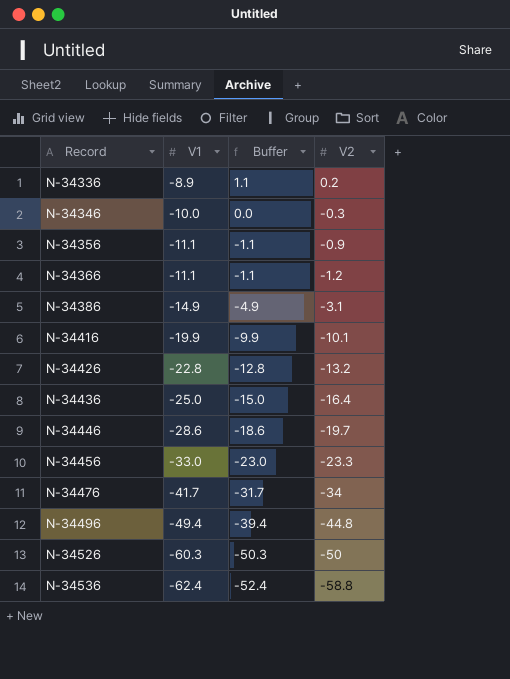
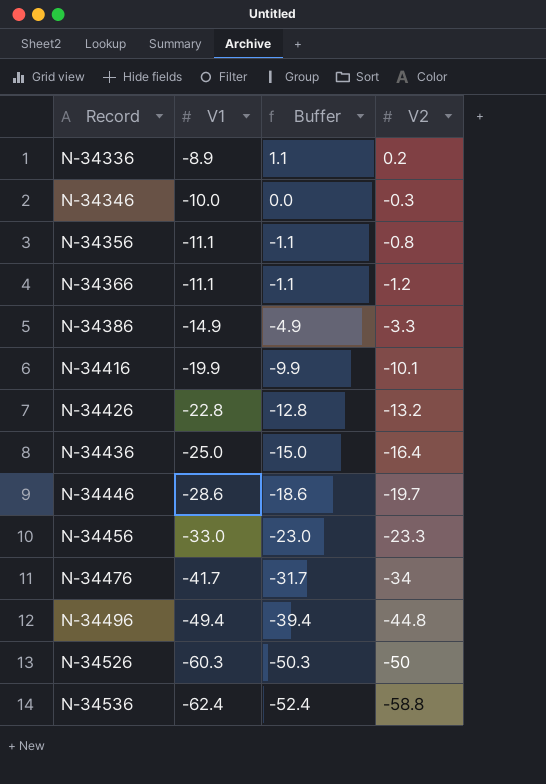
N-34356 | V2: -0.9 -> -0.8
N-34386 | V2: -3.1 -> -3.3

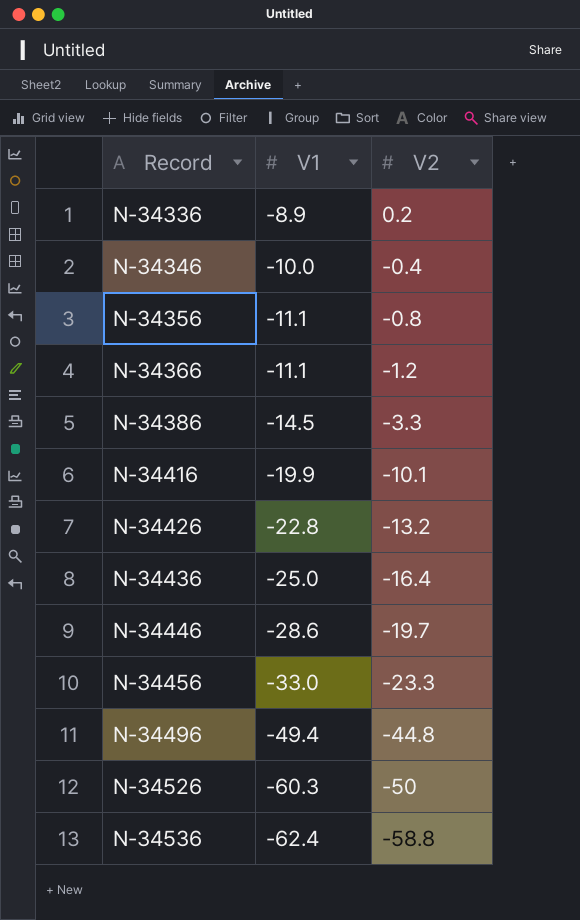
column Buffer | formula: [V1] + 10 -> none
row N-34476: -41.7 | -31.7 | -34 -> none
N-34346 | V2: -0.3 -> -0.4
N-34386 | V1: -14.9 -> -14.5

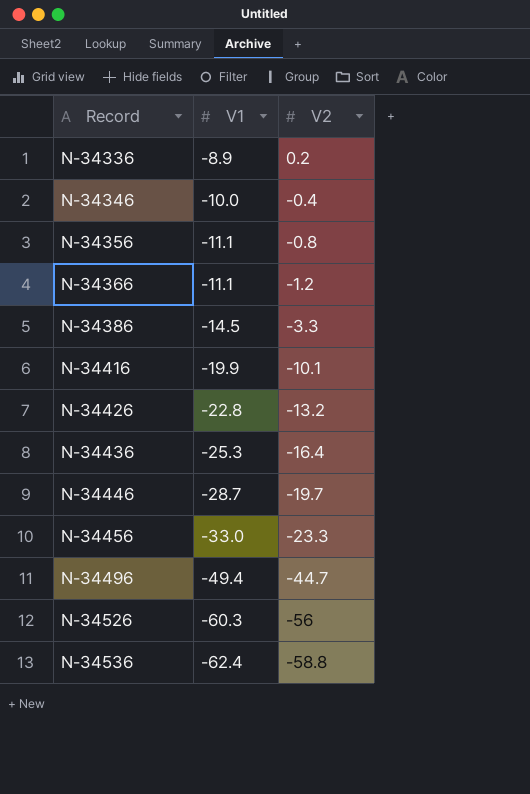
N-34436 | V1: -25.0 -> -25.3
N-34446 | V1: -28.6 -> -28.7
N-34496 | V2: -44.8 -> -44.7
N-34526 | V2: -50 -> -56

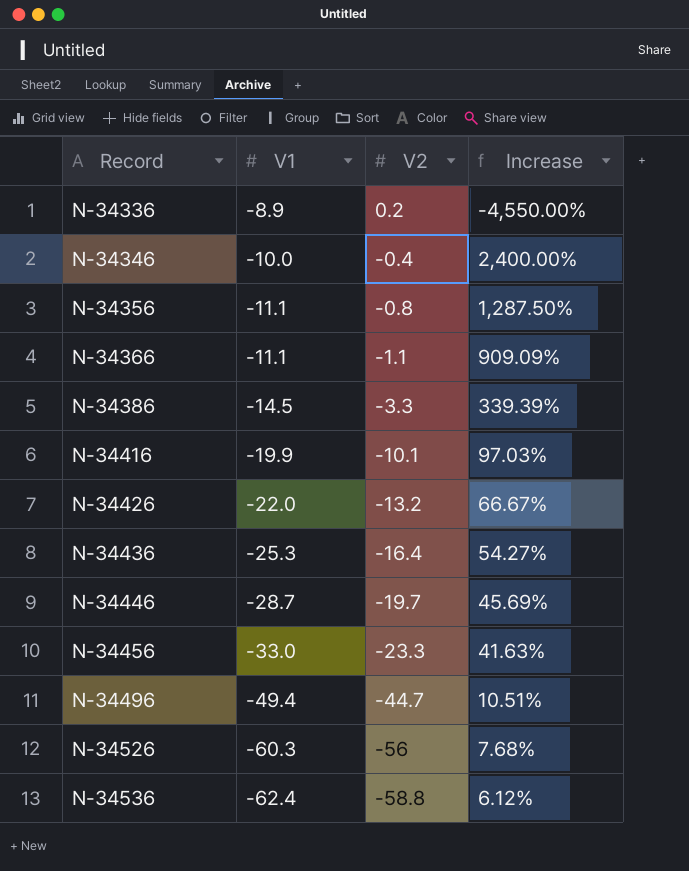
column Increase | formula: none -> ([V1] - [V2]) / [V2]
N-34366 | V2: -1.2 -> -1.1
N-34426 | V1: -22.8 -> -22.0

